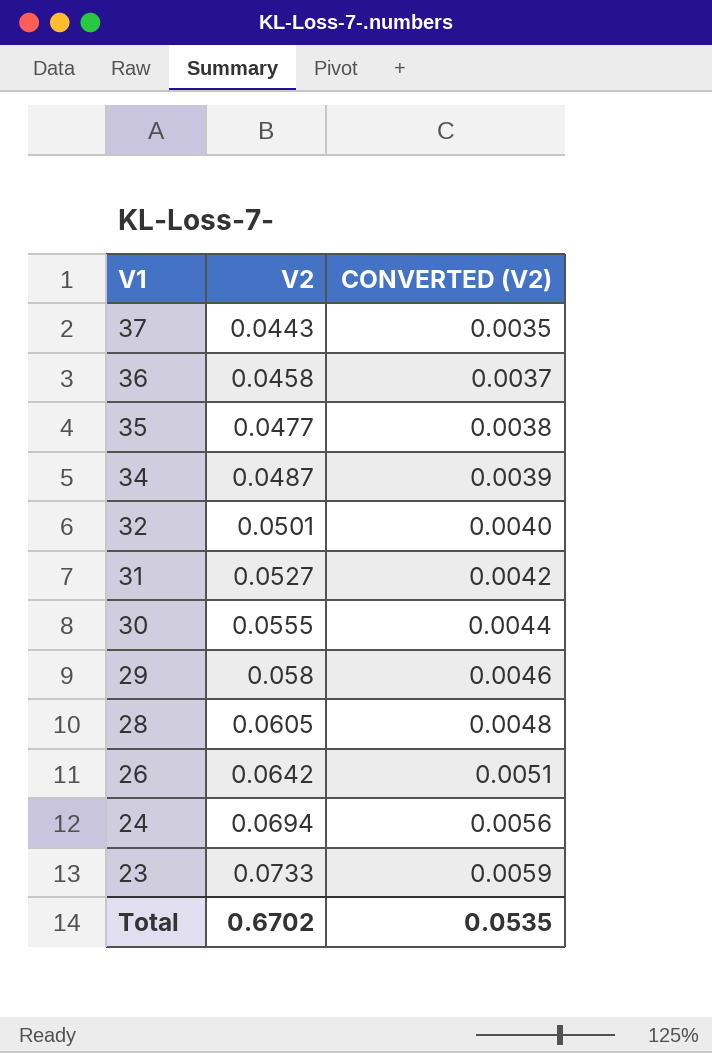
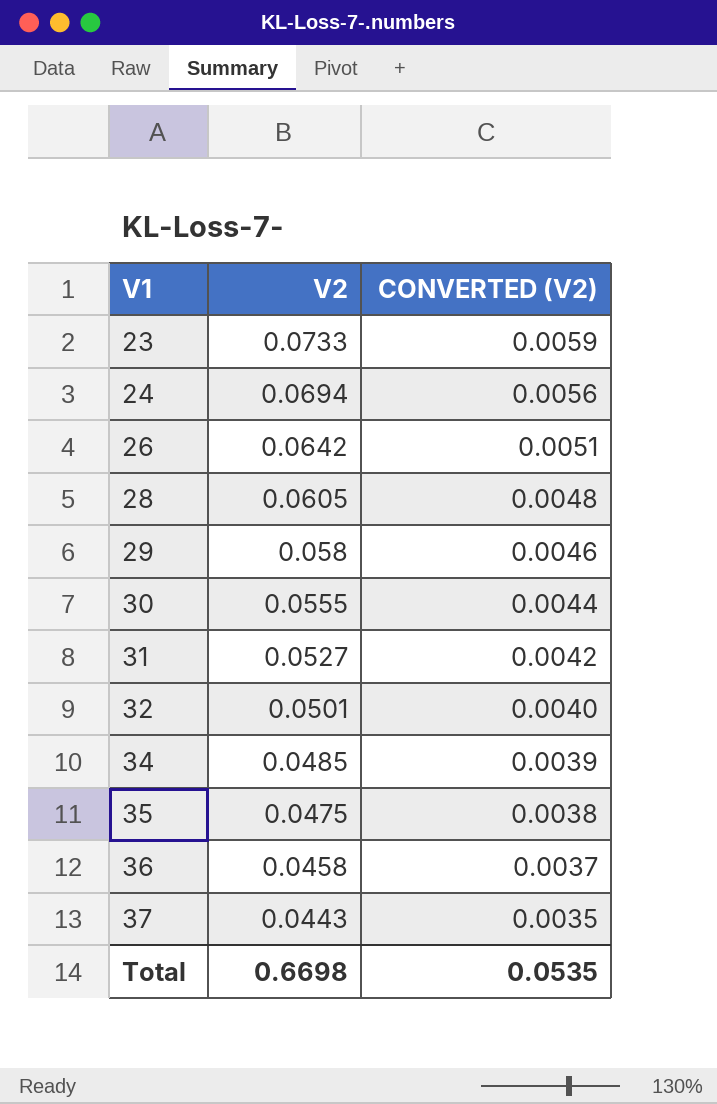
row order: V1 descending -> V1 ascending
34 | V2: 0.0487 -> 0.0485
35 | V2: 0.0477 -> 0.0475
Total | V2: 0.6702 -> 0.6698

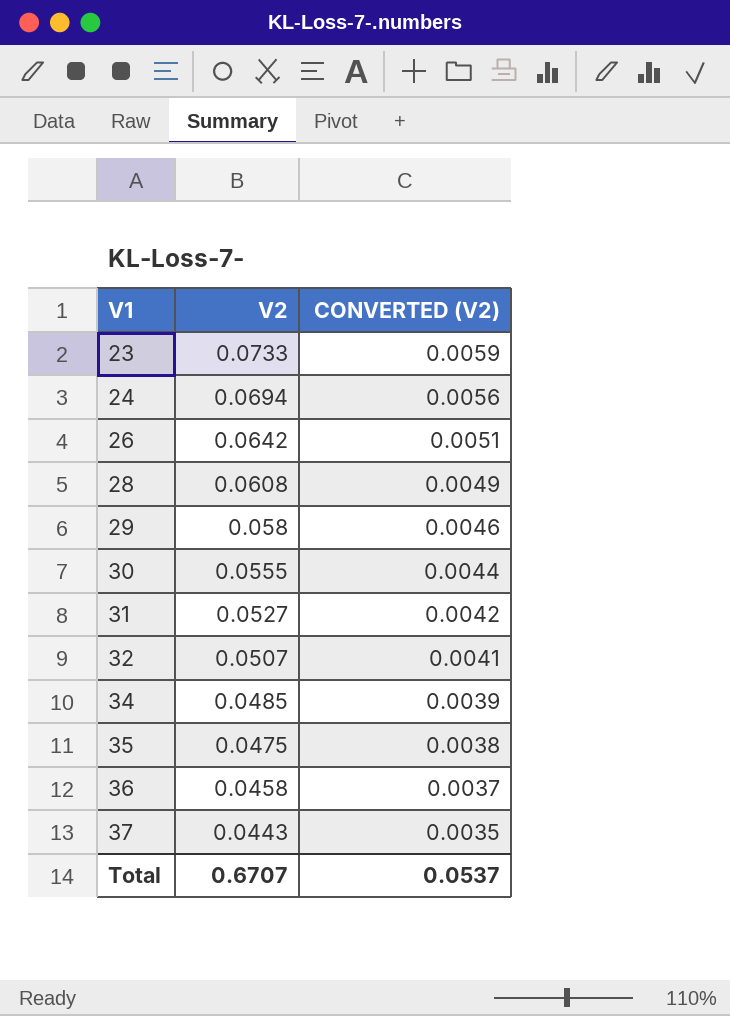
28 | V2: 0.0605 -> 0.0608
28 | CONVERTED (V2): 0.0048 -> 0.0049
32 | V2: 0.0501 -> 0.0507
32 | CONVERTED (V2): 0.0040 -> 0.0041
Total | V2: 0.6698 -> 0.6707
Total | CONVERTED (V2): 0.0535 -> 0.0537

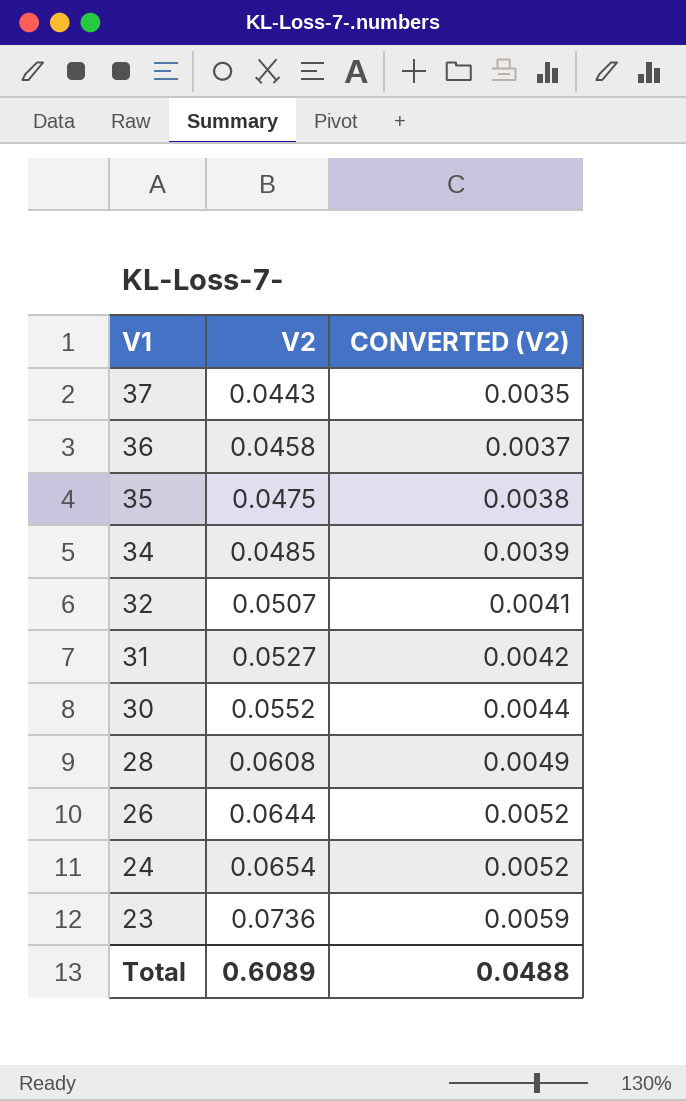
row order: V1 ascending -> V1 descending
row 29: 0.058 | 0.0046 -> none
30 | V2: 0.0555 -> 0.0552
26 | V2: 0.0642 -> 0.0644
26 | CONVERTED (V2): 0.0051 -> 0.0052
24 | V2: 0.0694 -> 0.0654
24 | CONVERTED (V2): 0.0056 -> 0.0052
23 | V2: 0.0733 -> 0.0736
Total | V2: 0.6707 -> 0.6089
Total | CONVERTED (V2): 0.0537 -> 0.0488

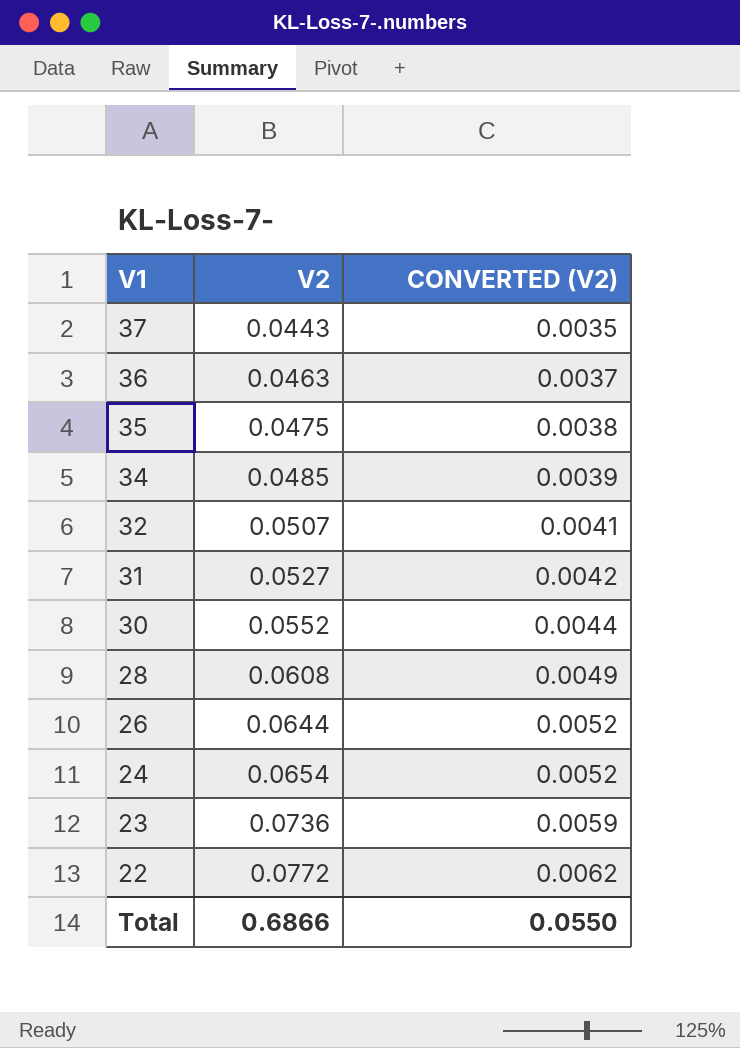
36 | V2: 0.0458 -> 0.0463
row 22: none -> 0.0772 | 0.0062
Total | V2: 0.6089 -> 0.6866
Total | CONVERTED (V2): 0.0488 -> 0.0550

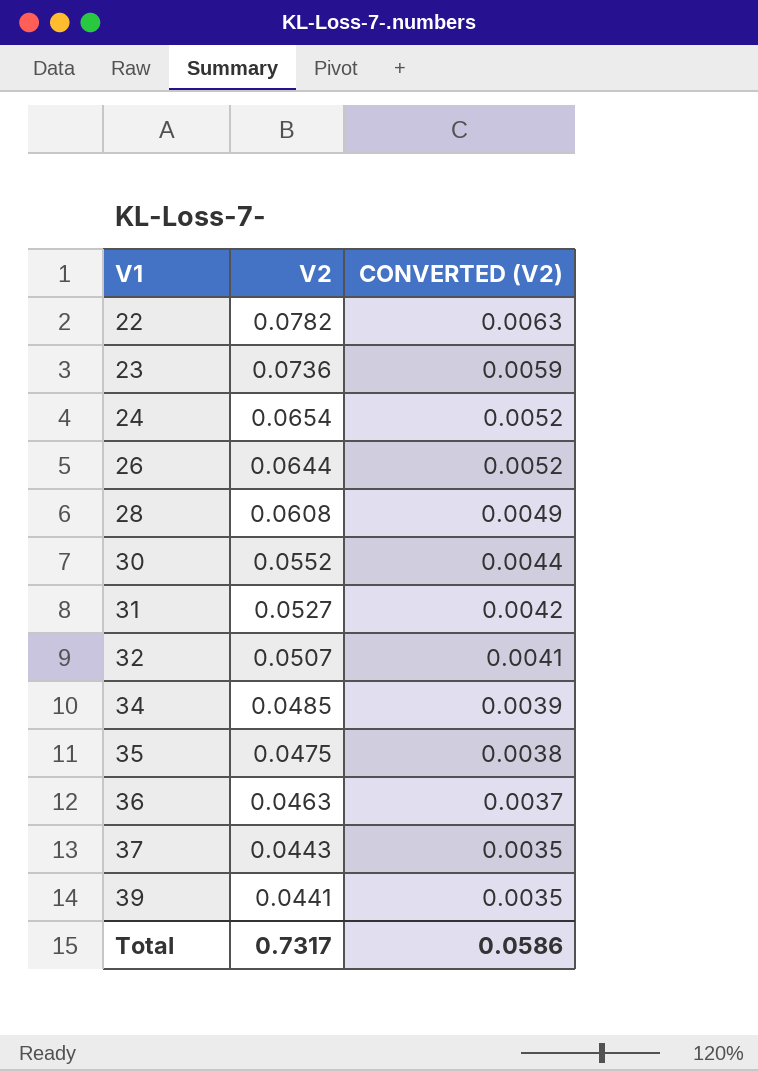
row order: V1 descending -> V1 ascending
22 | V2: 0.0772 -> 0.0782
22 | CONVERTED (V2): 0.0062 -> 0.0063
row 39: none -> 0.0441 | 0.0035
Total | V2: 0.6866 -> 0.7317
Total | CONVERTED (V2): 0.0550 -> 0.0586

